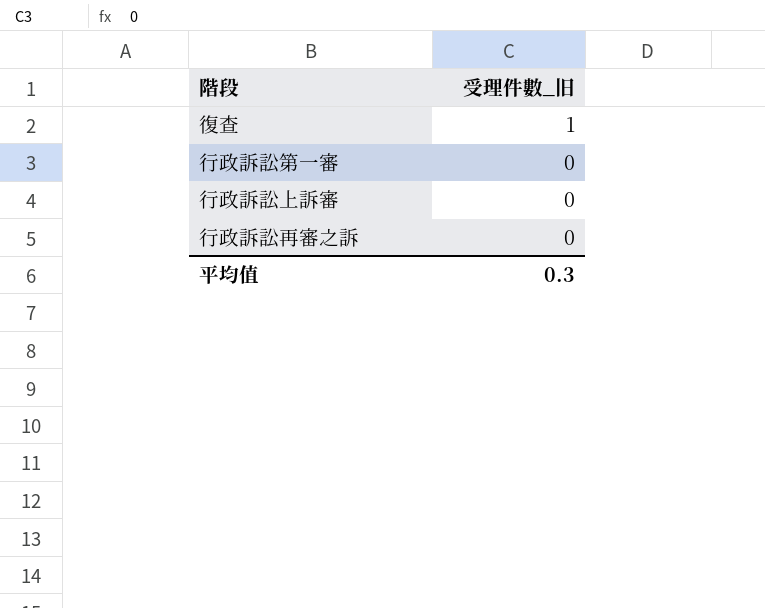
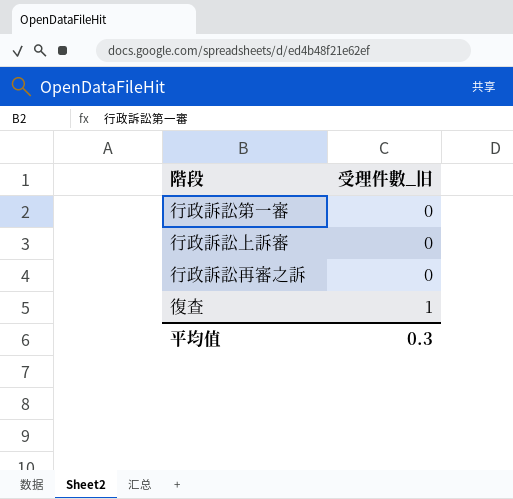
row order: 受理件數_旧 descending -> 受理件數_旧 ascending

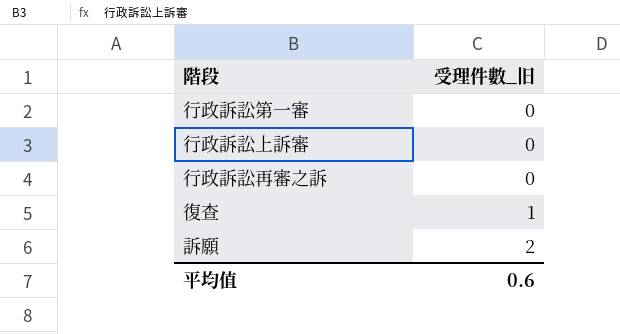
row 訴願: none -> 2
平均值 | 受理件數_旧: 0.3 -> 0.6

